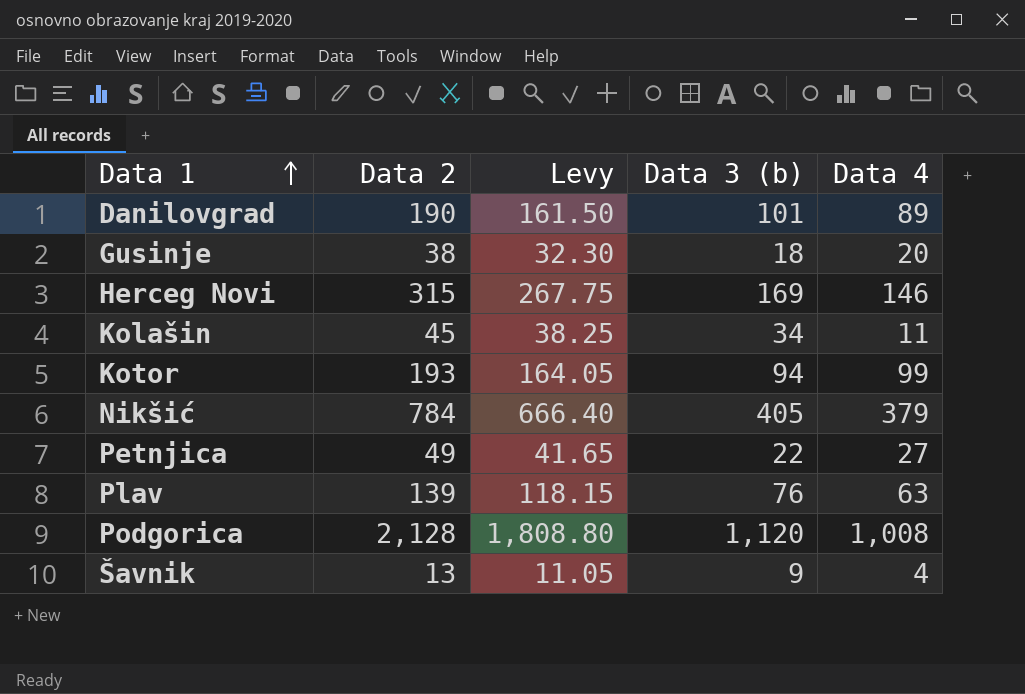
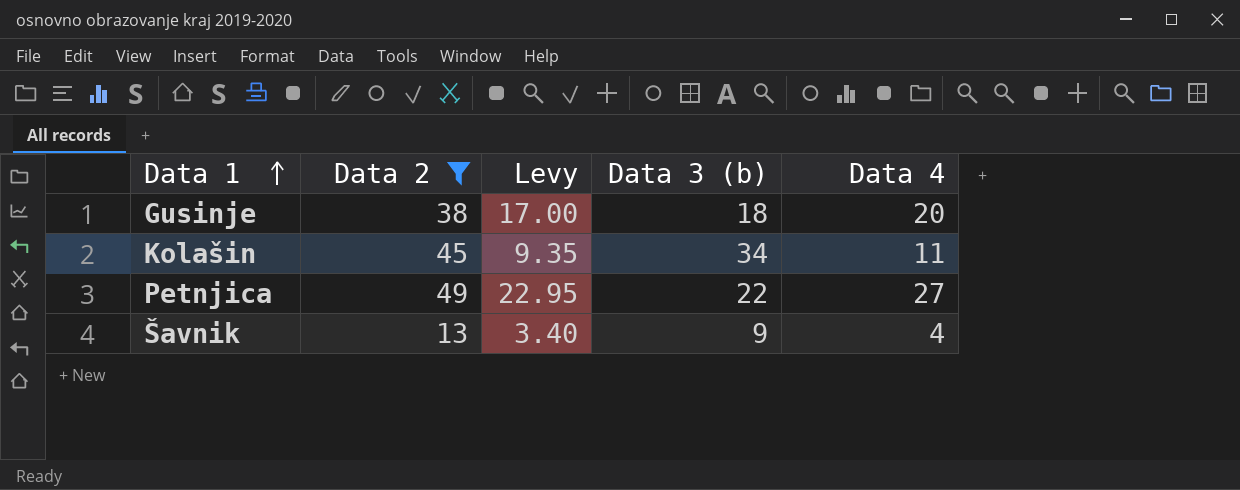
filter: none -> Data 2 <= 49
column Levy | formula: [Data 2] * 0.85 -> [Data 4] * 0.85

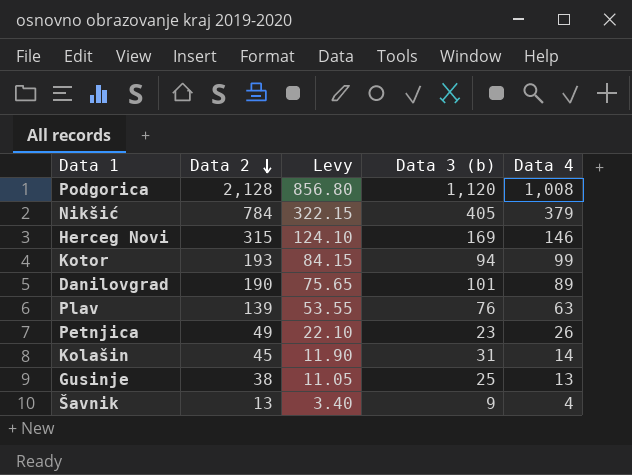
filter: Data 2 <= 49 -> none
row order: Data 1 ascending -> Data 2 descending
Petnjica | Levy: 22.95 -> 22.10
Petnjica | Data 3 (b): 22 -> 23
Petnjica | Data 4: 27 -> 26
Kolašin | Levy: 9.35 -> 11.90
Kolašin | Data 3 (b): 34 -> 31
Kolašin | Data 4: 11 -> 14
Gusinje | Levy: 17.00 -> 11.05
Gusinje | Data 3 (b): 18 -> 25
Gusinje | Data 4: 20 -> 13

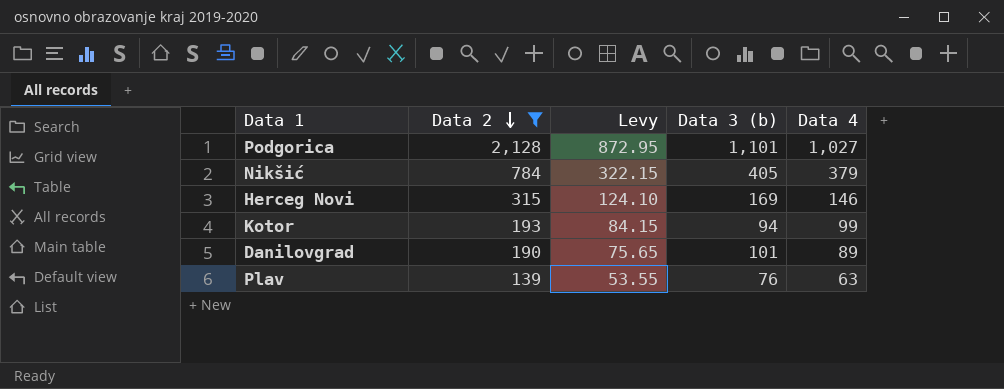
filter: none -> Data 2 >= 139
Podgorica | Levy: 856.80 -> 872.95
Podgorica | Data 3 (b): 1,120 -> 1,101
Podgorica | Data 4: 1,008 -> 1,027

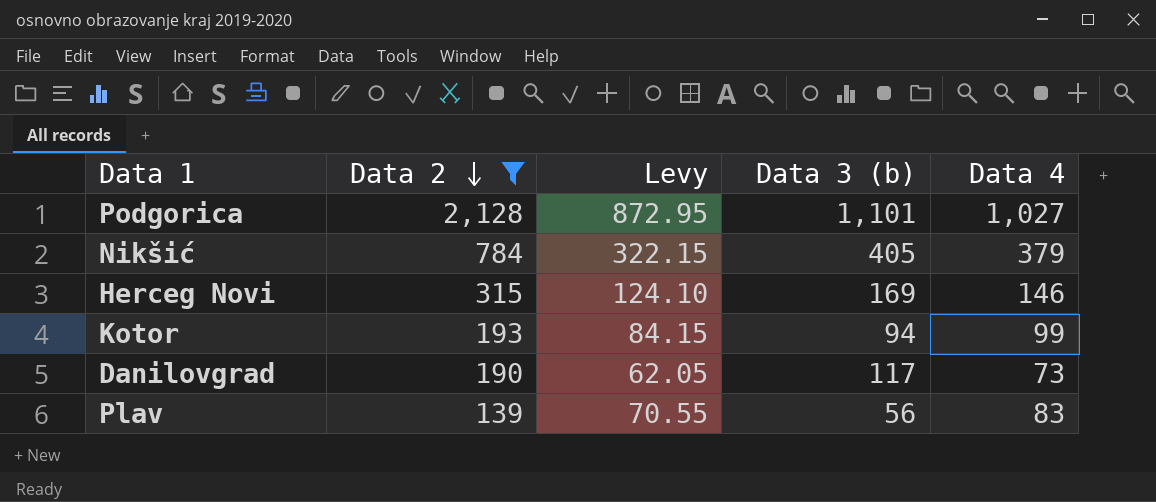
Danilovgrad | Levy: 75.65 -> 62.05
Danilovgrad | Data 3 (b): 101 -> 117
Danilovgrad | Data 4: 89 -> 73
Plav | Levy: 53.55 -> 70.55
Plav | Data 3 (b): 76 -> 56
Plav | Data 4: 63 -> 83

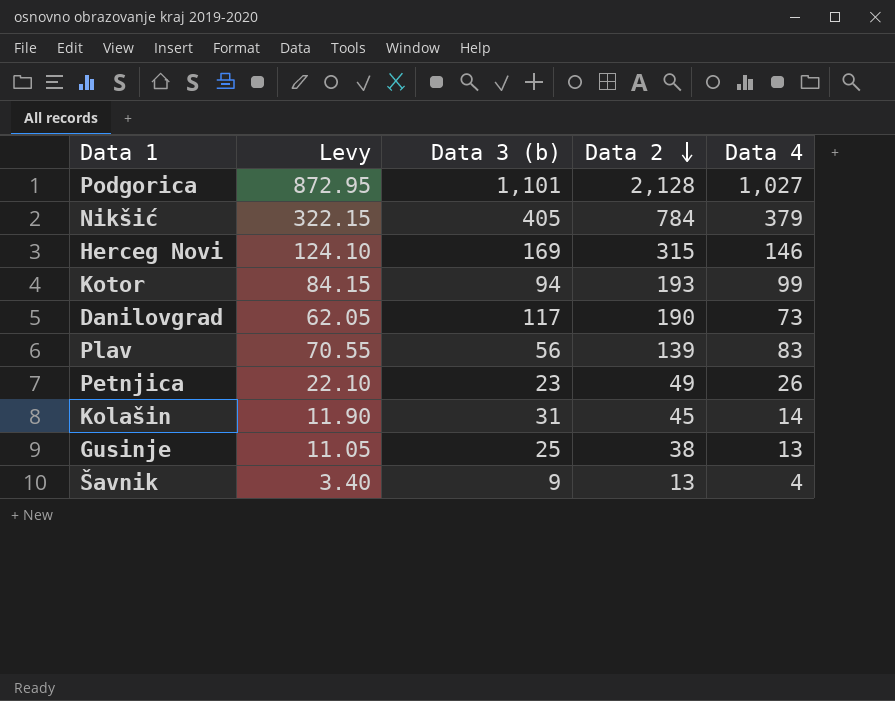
filter: Data 2 >= 139 -> none
column Data 2 | position: 2 -> 4

